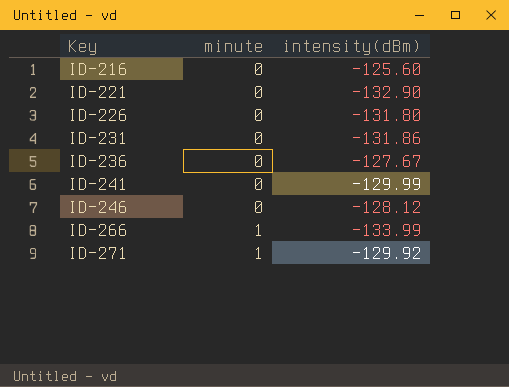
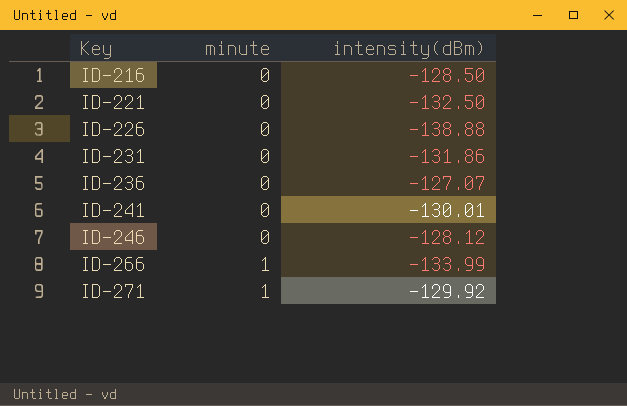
ID-216 | intensity(dBm): -125.60 -> -128.50
ID-221 | intensity(dBm): -132.90 -> -132.50
ID-226 | intensity(dBm): -131.80 -> -138.88
ID-236 | intensity(dBm): -127.67 -> -127.07
ID-241 | intensity(dBm): -129.99 -> -130.01

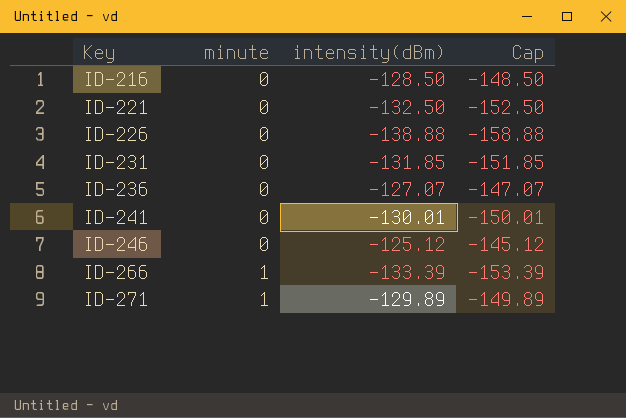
column Cap | formula: none -> [intensity(dBm)] - 20
ID-231 | intensity(dBm): -131.86 -> -131.85
ID-246 | intensity(dBm): -128.12 -> -125.12
ID-266 | intensity(dBm): -133.99 -> -133.39
ID-271 | intensity(dBm): -129.92 -> -129.89

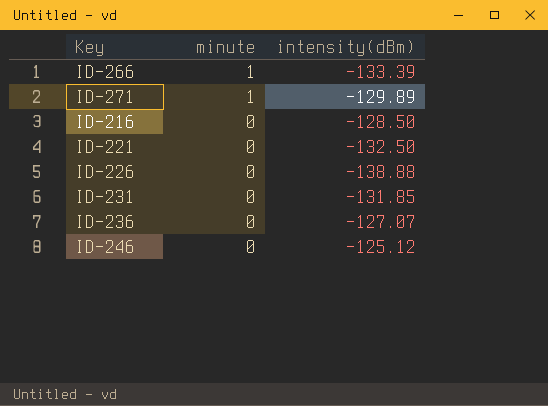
row order: Key ascending -> minute descending
column Cap | formula: [intensity(dBm)] - 20 -> none
row ID-241: 0 | -130.01 | -150.01 -> none

